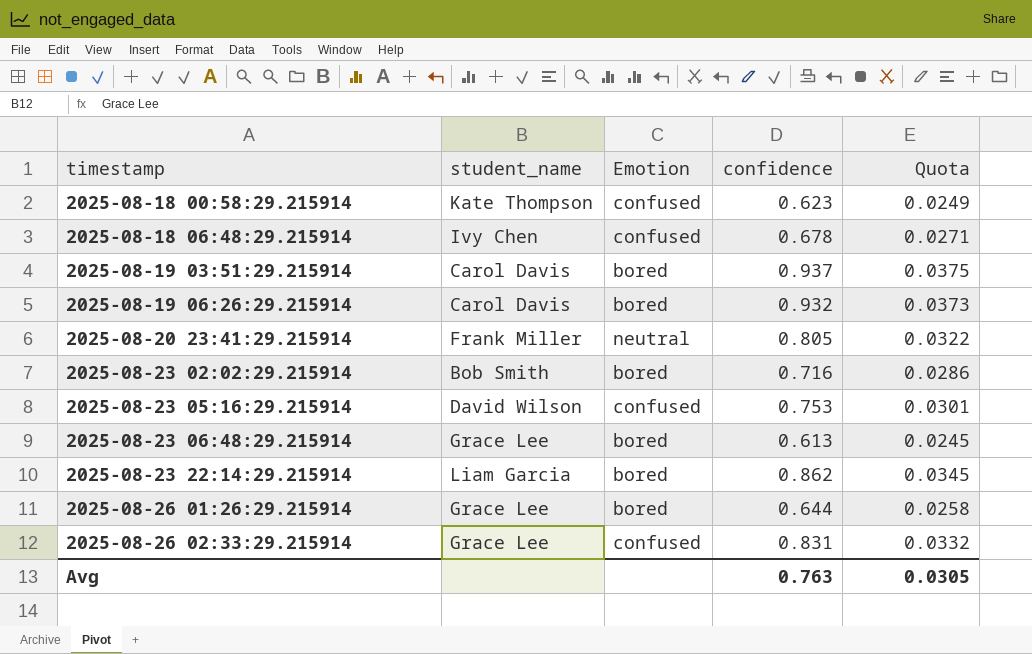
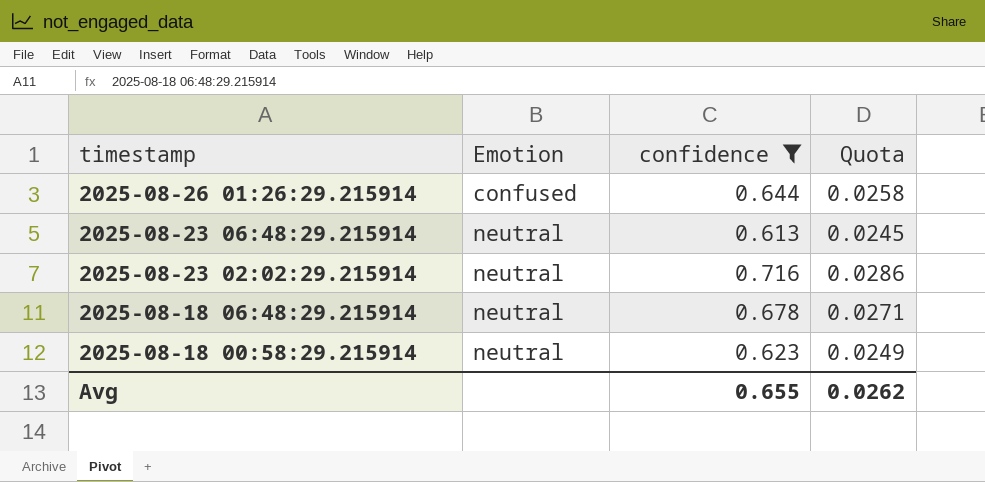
filter: none -> confidence <= 0.716
row order: timestamp ascending -> timestamp descending
column student_name | position: 2 -> none
2025-08-26 01:26:29.215914 | Emotion: bored -> confused
2025-08-23 06:48:29.215914 | Emotion: bored -> neutral
2025-08-23 02:02:29.215914 | Emotion: bored -> neutral
2025-08-18 06:48:29.215914 | Emotion: confused -> neutral
2025-08-18 00:58:29.215914 | Emotion: confused -> neutral
Avg | confidence: 0.763 -> 0.655
Avg | Quota: 0.0305 -> 0.0262

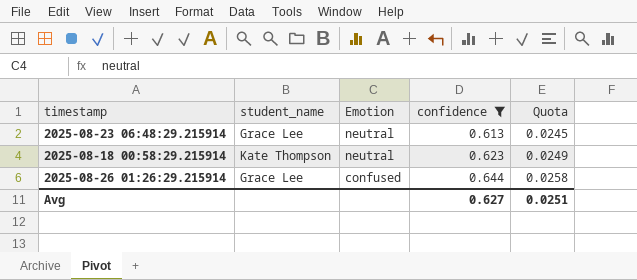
row order: timestamp descending -> Emotion descending
column student_name | position: none -> 2
row 2025-08-23 02:02:29.215914: neutral | 0.716 | 0.0286 -> none
row 2025-08-18 06:48:29.215914: neutral | 0.678 | 0.0271 -> none
Avg | confidence: 0.655 -> 0.627
Avg | Quota: 0.0262 -> 0.0251

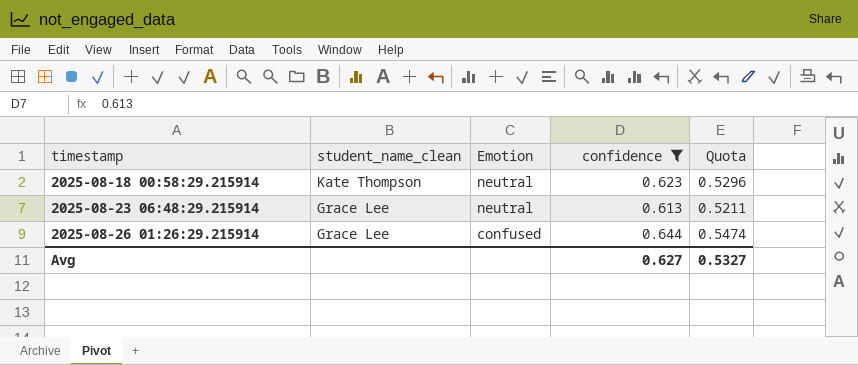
row order: Emotion descending -> timestamp ascending
column name: student_name -> student_name_clean
column Quota | formula: [confidence] * 0.04 -> [confidence] * 0.85
Avg | Quota: 0.0251 -> 0.5327

